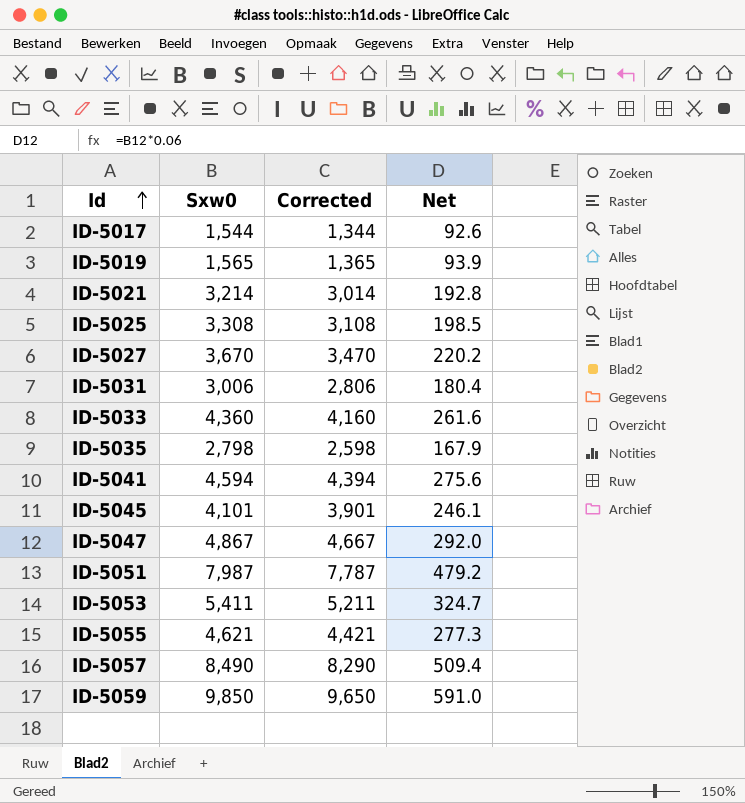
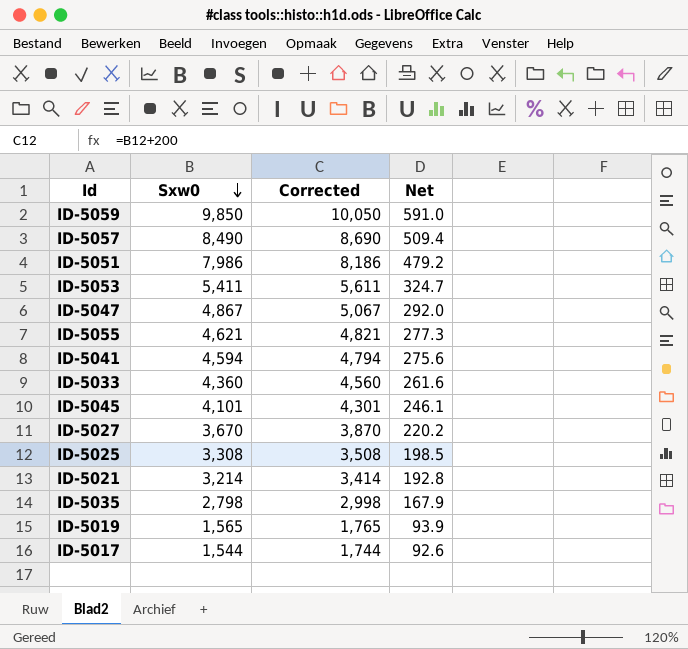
row order: Id ascending -> Sxw0 descending
column Corrected | formula: [Sxw0] - 200 -> [Sxw0] + 200
row ID-5031: 3,006 | 2,806 | 180.4 -> none
ID-5051 | Sxw0: 7,987 -> 7,986

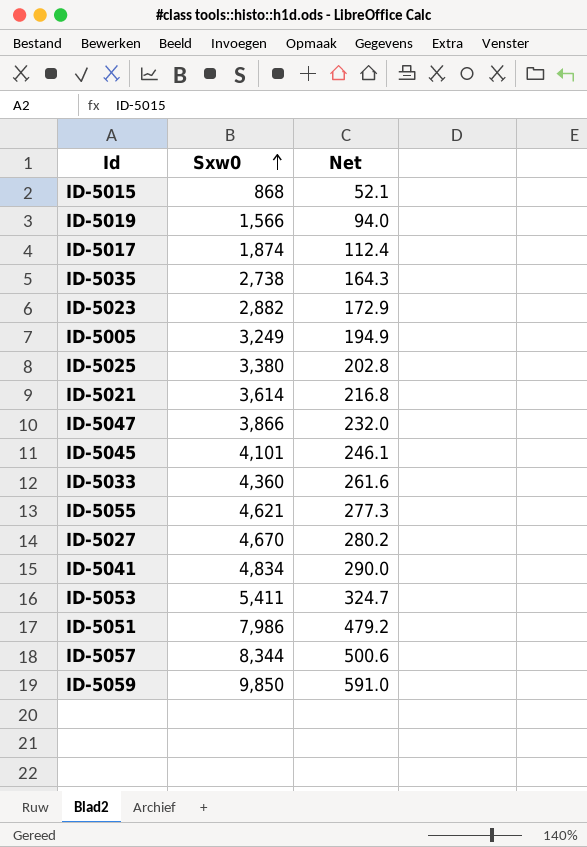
row order: Sxw0 descending -> Sxw0 ascending
column Corrected | formula: [Sxw0] + 200 -> none
row ID-5015: none -> 868 | 52.1
ID-5019 | Sxw0: 1,565 -> 1,566
ID-5019 | Net: 93.9 -> 94.0
ID-5017 | Sxw0: 1,544 -> 1,874
ID-5017 | Net: 92.6 -> 112.4
ID-5035 | Sxw0: 2,798 -> 2,738
ID-5035 | Net: 167.9 -> 164.3
row ID-5023: none -> 2,882 | 172.9
row ID-5005: none -> 3,249 | 194.9
ID-5025 | Sxw0: 3,308 -> 3,380
ID-5025 | Net: 198.5 -> 202.8
ID-5021 | Sxw0: 3,214 -> 3,614
ID-5021 | Net: 192.8 -> 216.8
ID-5047 | Sxw0: 4,867 -> 3,866
ID-5047 | Net: 292.0 -> 232.0
ID-5027 | Sxw0: 3,670 -> 4,670
ID-5027 | Net: 220.2 -> 280.2
ID-5041 | Sxw0: 4,594 -> 4,834
ID-5041 | Net: 275.6 -> 290.0
ID-5057 | Sxw0: 8,490 -> 8,344
ID-5057 | Net: 509.4 -> 500.6

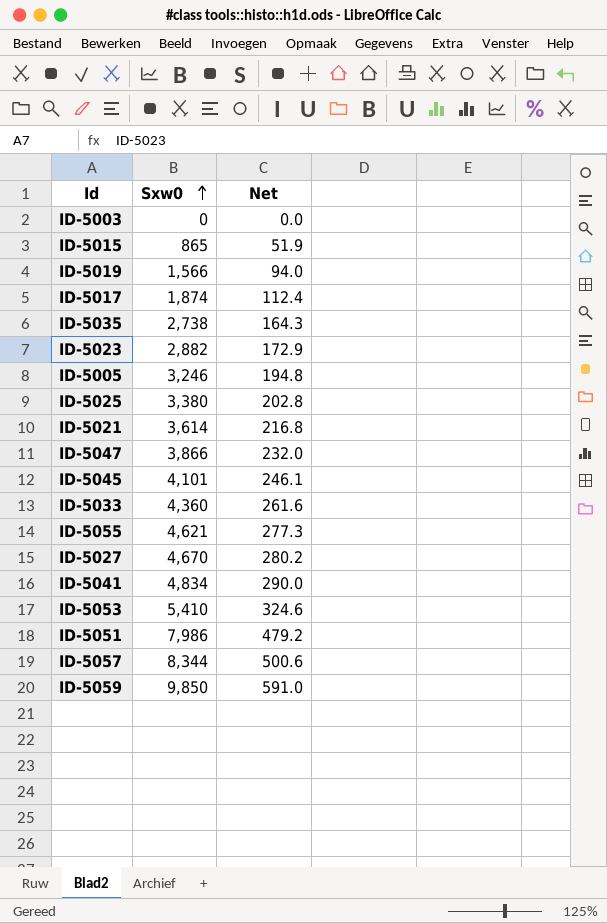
row ID-5003: none -> 0 | 0.0
ID-5015 | Sxw0: 868 -> 865
ID-5015 | Net: 52.1 -> 51.9
ID-5005 | Sxw0: 3,249 -> 3,246
ID-5005 | Net: 194.9 -> 194.8
ID-5053 | Sxw0: 5,411 -> 5,410
ID-5053 | Net: 324.7 -> 324.6

